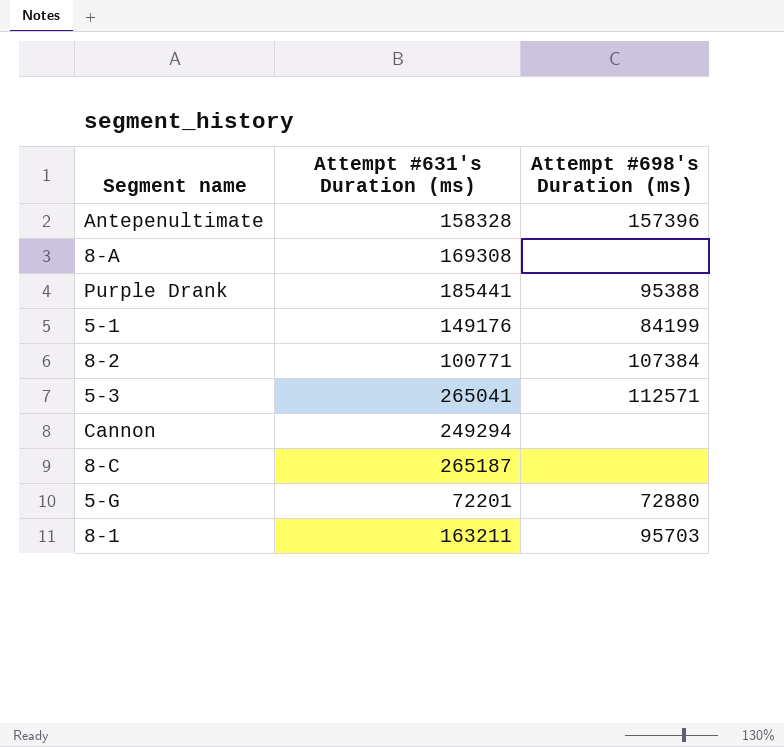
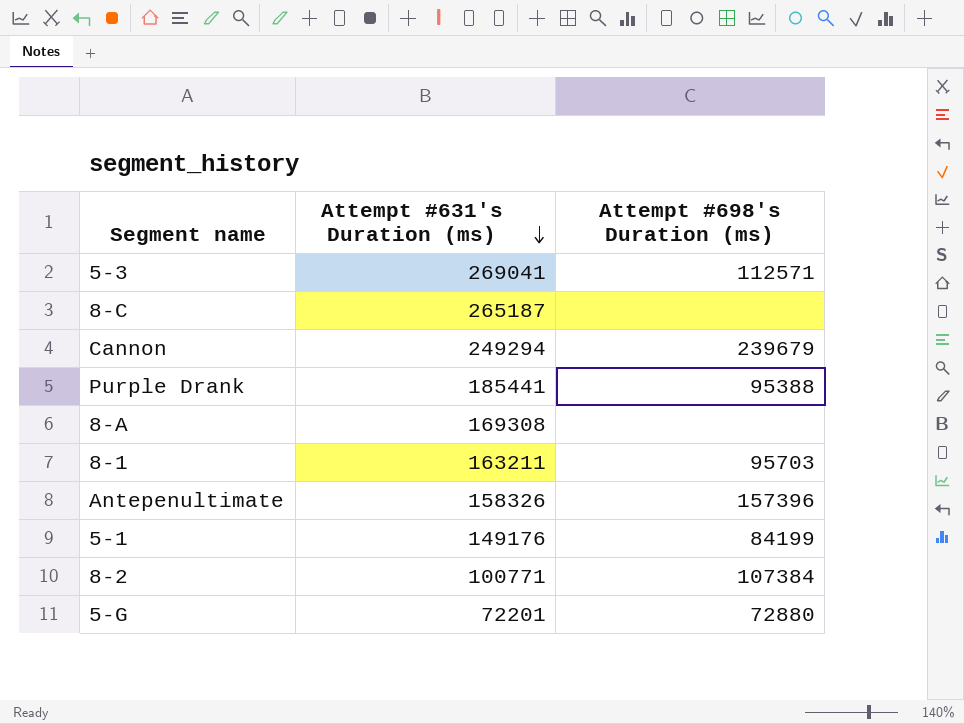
row order: none -> Attempt #631's Duration (ms) descending
5-3 | Attempt #631's Duration (ms): 265041 -> 269041
Cannon | Attempt #698's Duration (ms): none -> 239679
Antepenultimate | Attempt #631's Duration (ms): 158328 -> 158326

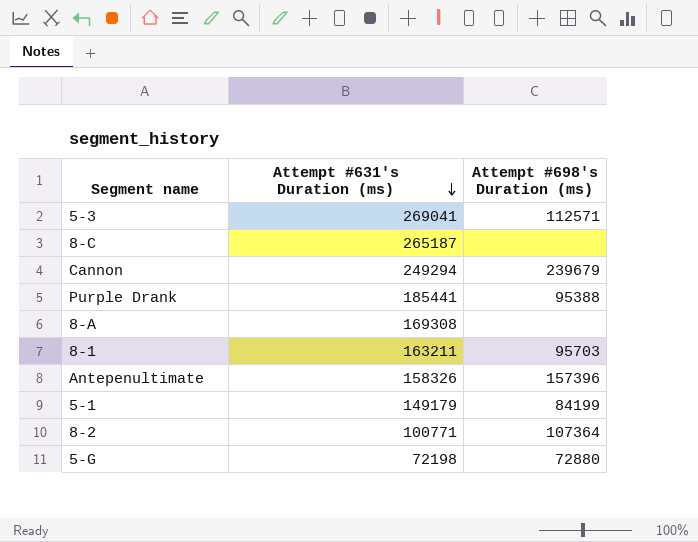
5-1 | Attempt #631's Duration (ms): 149176 -> 149179
8-2 | Attempt #698's Duration (ms): 107384 -> 107364
5-G | Attempt #631's Duration (ms): 72201 -> 72198

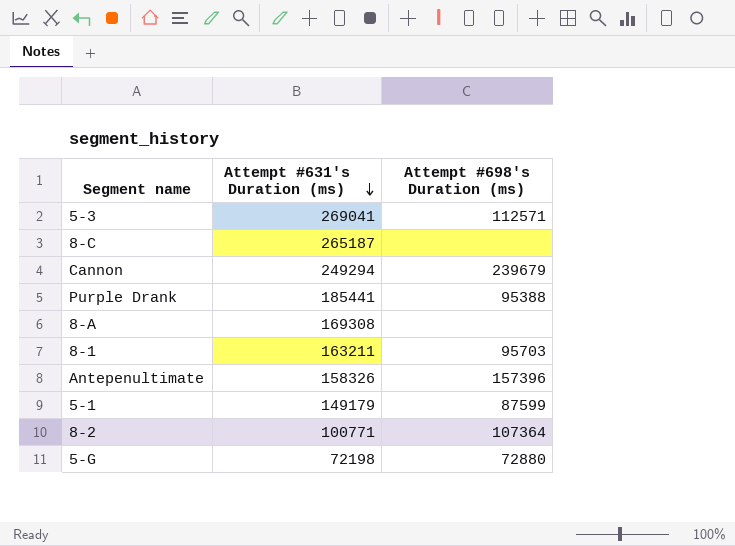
5-1 | Attempt #698's Duration (ms): 84199 -> 87599

